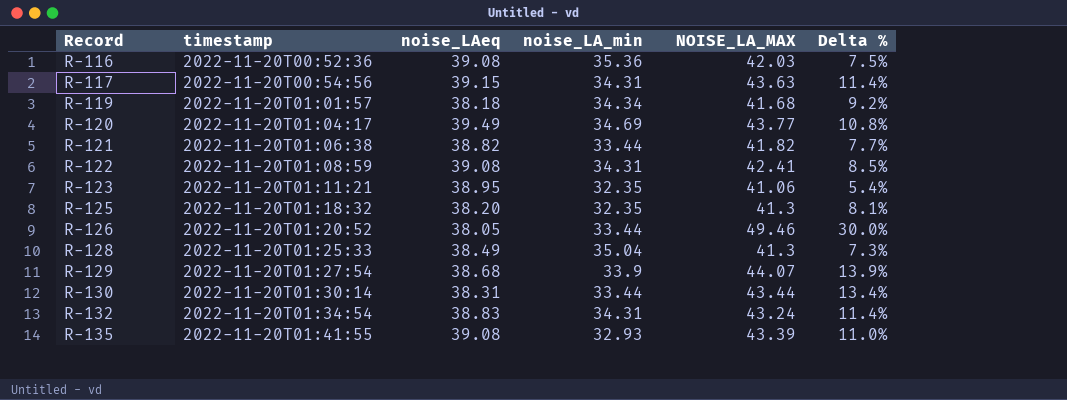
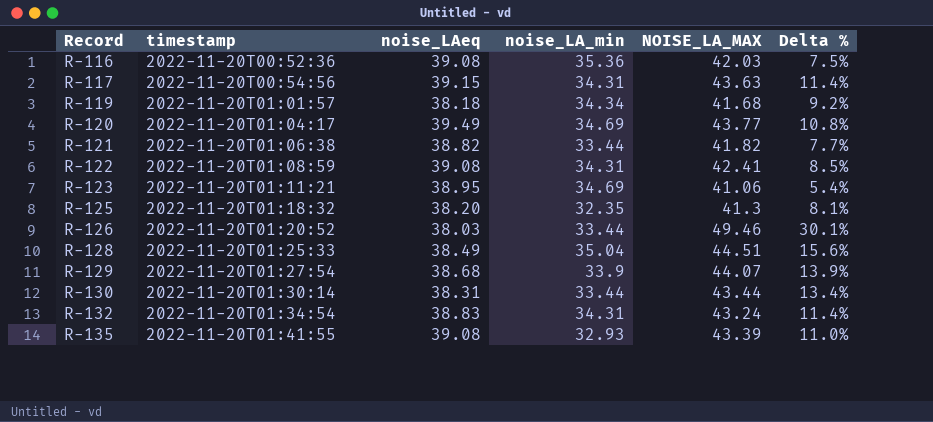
R-123 | noise_LA_min: 32.35 -> 34.69
R-126 | noise_LAeq: 38.05 -> 38.03
R-126 | Delta %: 30.0% -> 30.1%
R-128 | NOISE_LA_MAX: 41.3 -> 44.51
R-128 | Delta %: 7.3% -> 15.6%

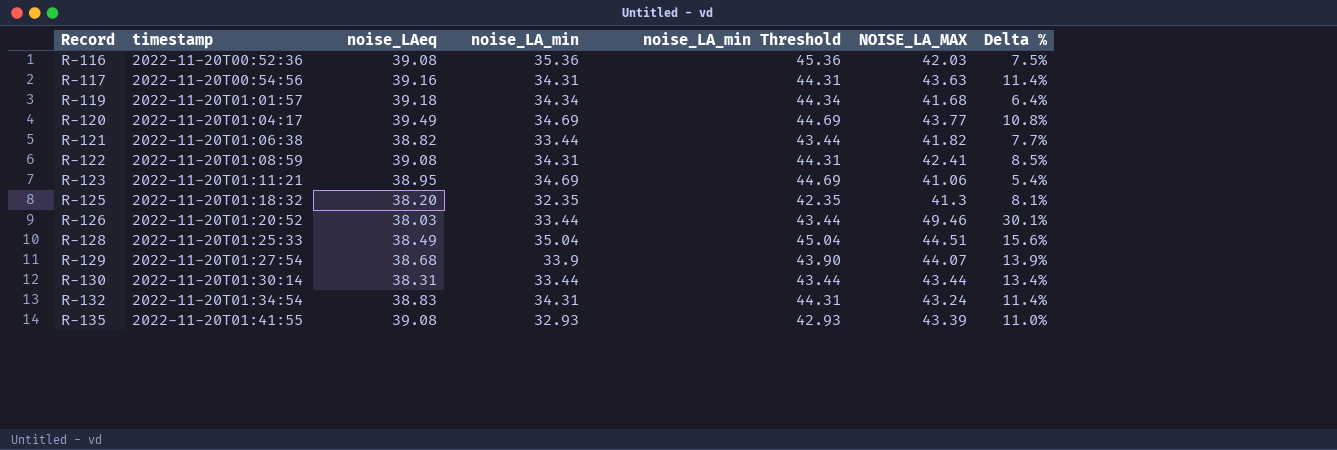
column noise_LA_min Threshold | formula: none -> [noise_LA_min] + 10
R-117 | noise_LAeq: 39.15 -> 39.16
R-119 | noise_LAeq: 38.18 -> 39.18
R-119 | Delta %: 9.2% -> 6.4%

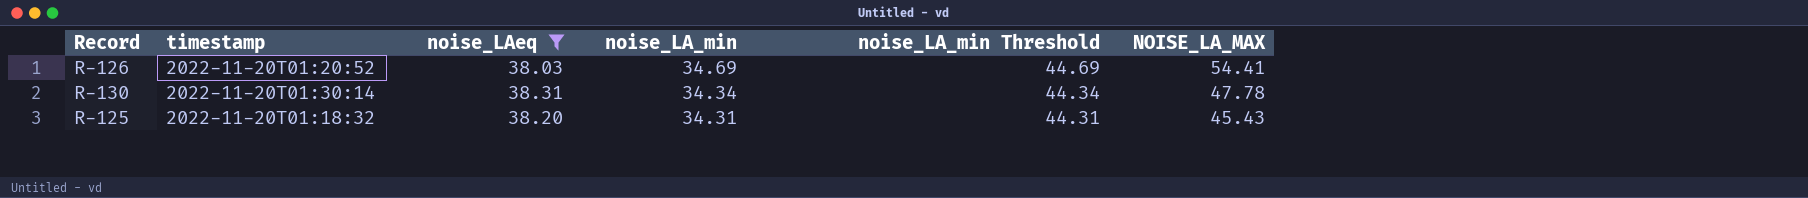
filter: none -> noise_LAeq <= 38.31
row order: Record ascending -> noise_LA_min descending
column Delta % | formula: ([NOISE_LA_MAX] - [noise_LAeq]) / [noise_LAeq] -> none
R-126 | noise_LA_min: 33.44 -> 34.69
R-126 | noise_LA_min Threshold: 43.44 -> 44.69
R-126 | NOISE_LA_MAX: 49.46 -> 54.41
R-130 | noise_LA_min: 33.44 -> 34.34
R-130 | noise_LA_min Threshold: 43.44 -> 44.34
R-130 | NOISE_LA_MAX: 43.44 -> 47.78
R-125 | noise_LA_min: 32.35 -> 34.31
R-125 | noise_LA_min Threshold: 42.35 -> 44.31
R-125 | NOISE_LA_MAX: 41.3 -> 45.43

